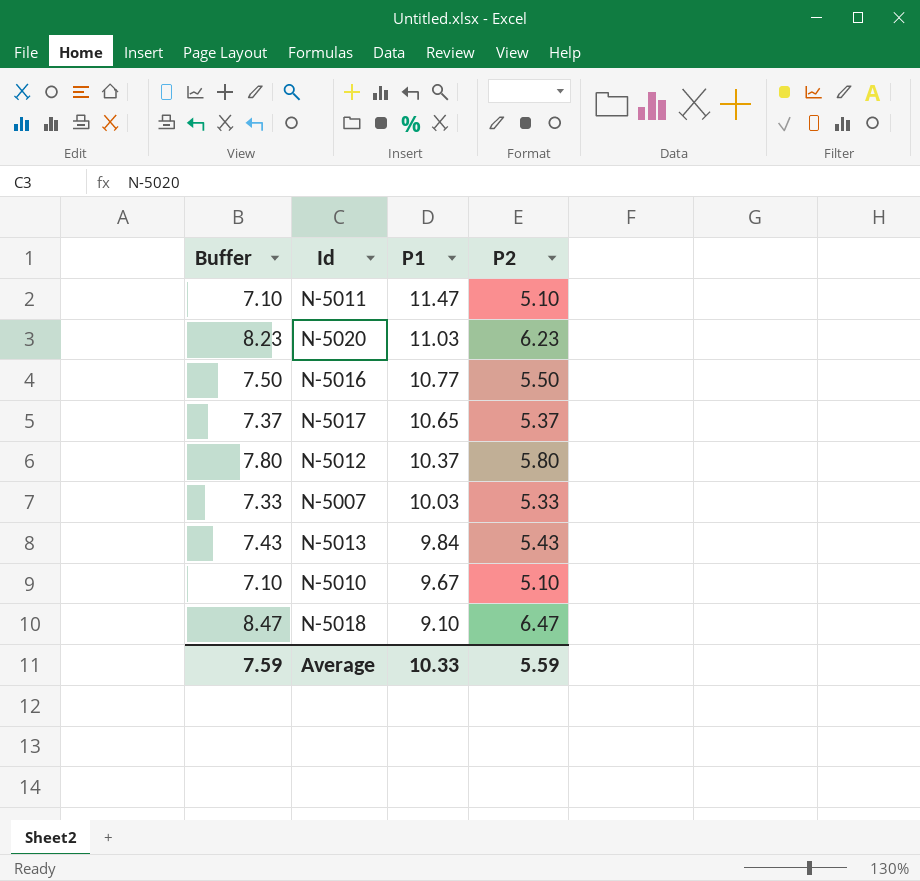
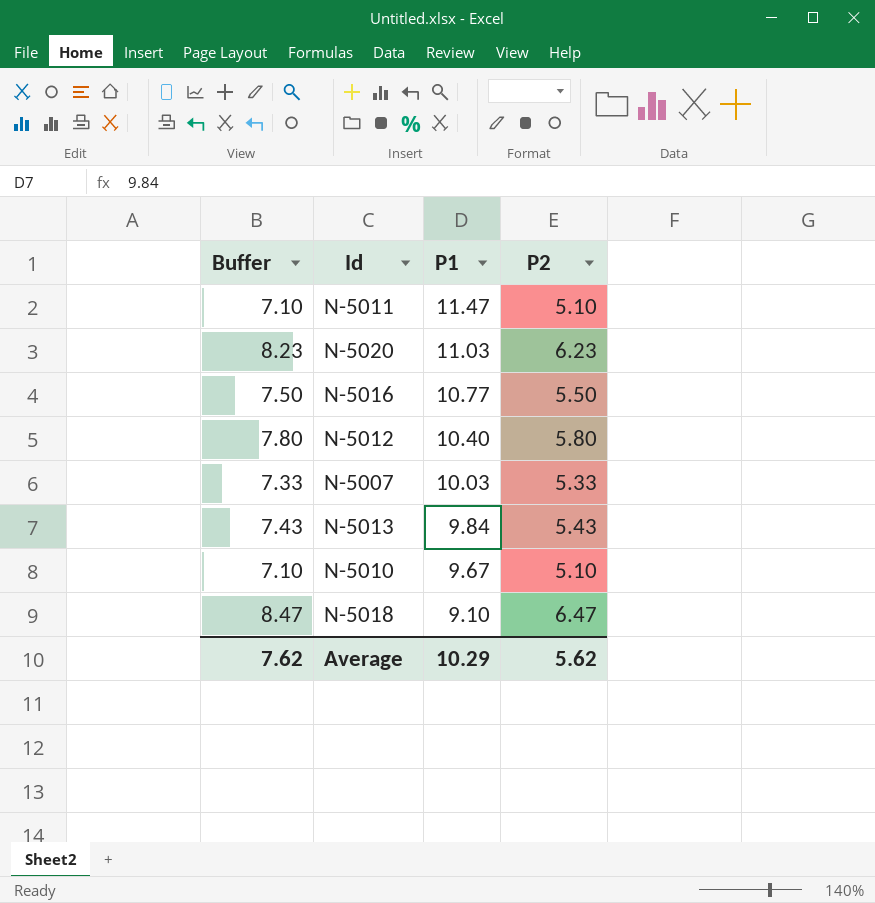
row N-5017: 7.37 | 10.65 | 5.37 -> none
N-5012 | P1: 10.37 -> 10.40
Average | Buffer: 7.59 -> 7.62
Average | P1: 10.33 -> 10.29
Average | P2: 5.59 -> 5.62

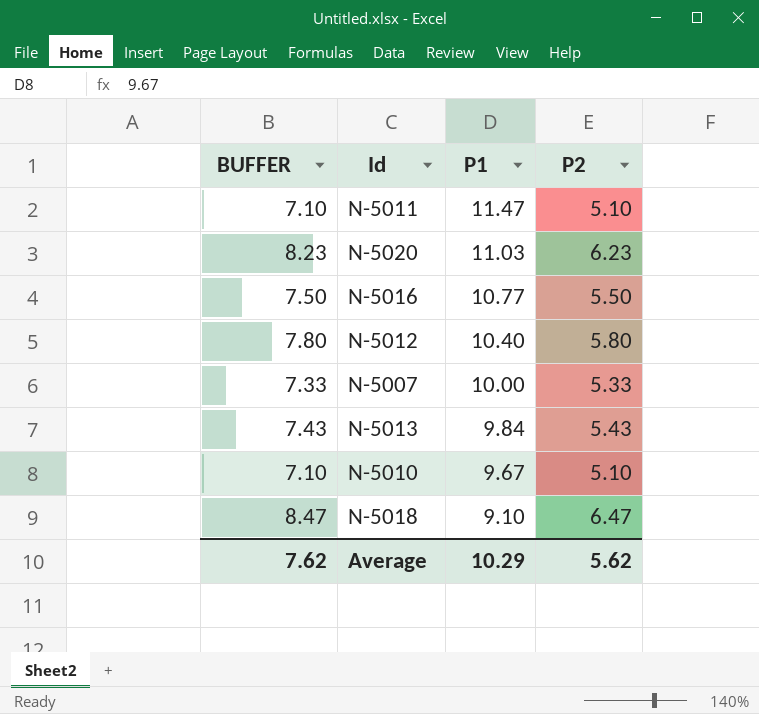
column name: Buffer -> BUFFER
N-5007 | P1: 10.03 -> 10.00

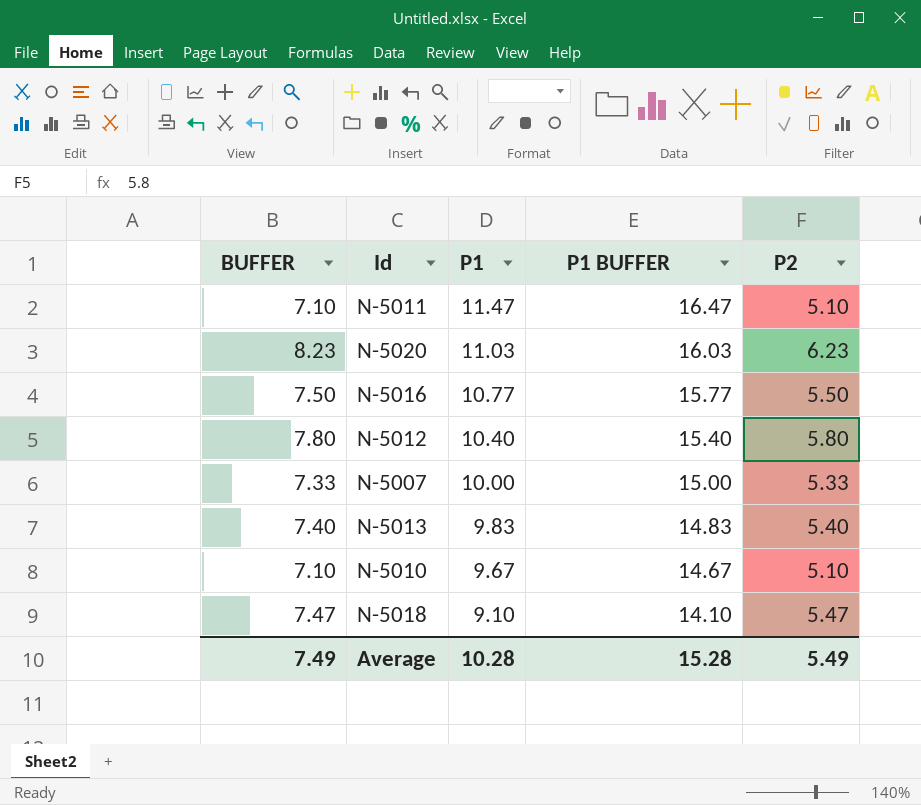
column P1 BUFFER | formula: none -> [P1] + 5
N-5013 | BUFFER: 7.43 -> 7.40
N-5013 | P1: 9.84 -> 9.83
N-5013 | P2: 5.43 -> 5.40
N-5018 | BUFFER: 8.47 -> 7.47
N-5018 | P2: 6.47 -> 5.47
Average | BUFFER: 7.62 -> 7.49
Average | P1: 10.29 -> 10.28
Average | P2: 5.62 -> 5.49

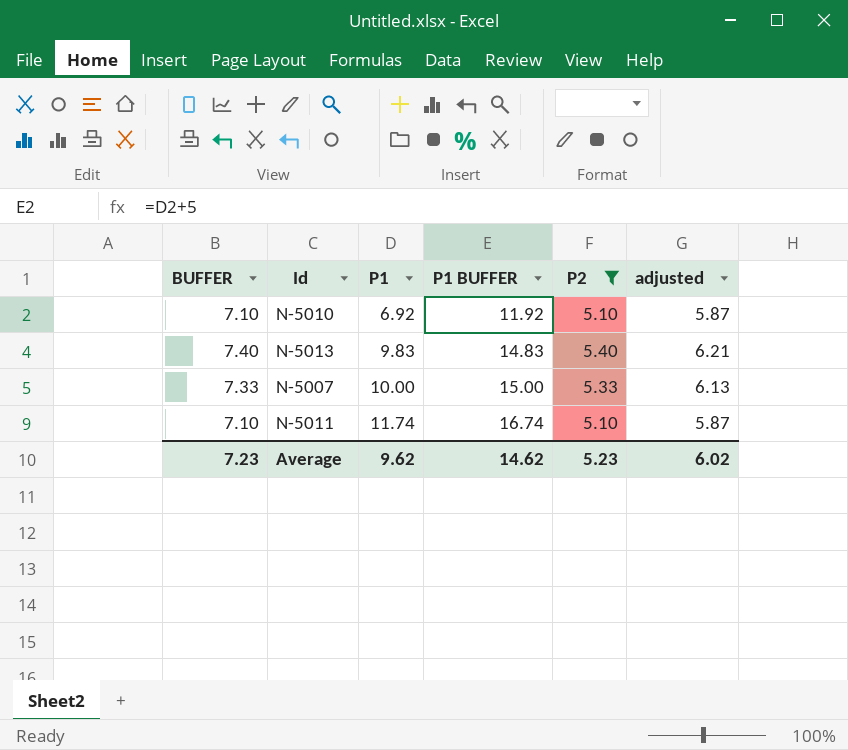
filter: none -> P2 <= 5.40
row order: P1 descending -> P1 ascending
column adjusted | formula: none -> [P2] * 1.15
N-5010 | P1: 9.67 -> 6.92
N-5010 | P1 BUFFER: 14.67 -> 11.92
N-5011 | P1: 11.47 -> 11.74
N-5011 | P1 BUFFER: 16.47 -> 16.74
Average | BUFFER: 7.49 -> 7.23
Average | P1: 10.28 -> 9.62
Average | P1 BUFFER: 15.28 -> 14.62
Average | P2: 5.49 -> 5.23

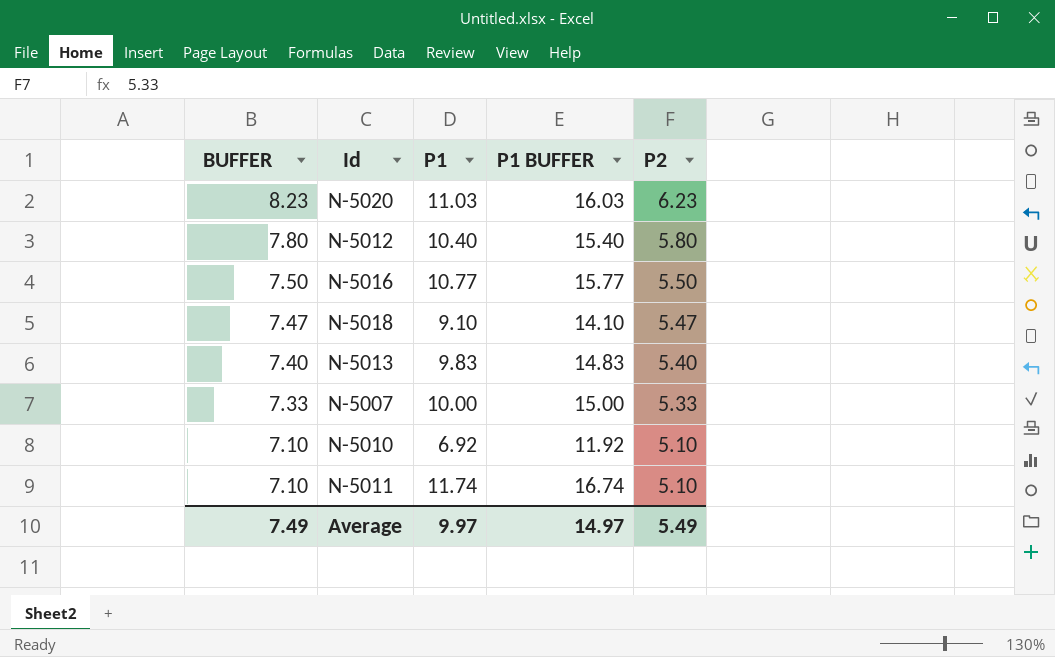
filter: P2 <= 5.40 -> none
row order: P1 ascending -> BUFFER descending
column adjusted | formula: [P2] * 1.15 -> none
Average | BUFFER: 7.23 -> 7.49
Average | P1: 9.62 -> 9.97
Average | P1 BUFFER: 14.62 -> 14.97
Average | P2: 5.23 -> 5.49

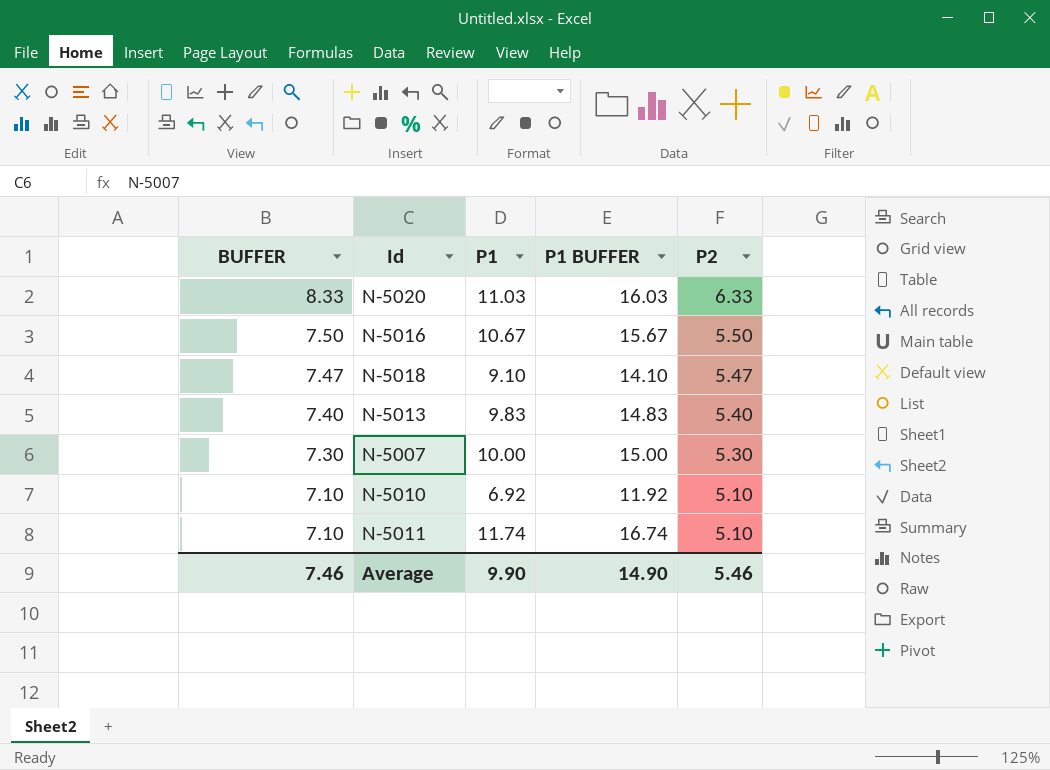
row N-5012: 7.80 | 10.40 | 15.40 | 5.80 -> none
N-5020 | BUFFER: 8.23 -> 8.33
N-5020 | P2: 6.23 -> 6.33
N-5016 | P1: 10.77 -> 10.67
N-5016 | P1 BUFFER: 15.77 -> 15.67
N-5007 | BUFFER: 7.33 -> 7.30
N-5007 | P2: 5.33 -> 5.30
Average | BUFFER: 7.49 -> 7.46
Average | P1: 9.97 -> 9.90
Average | P1 BUFFER: 14.97 -> 14.90
Average | P2: 5.49 -> 5.46

